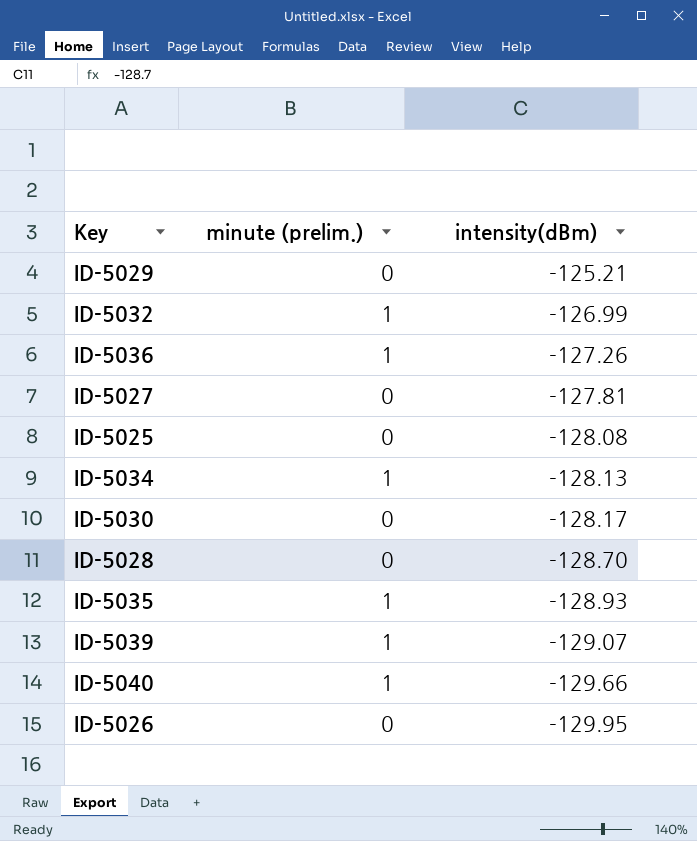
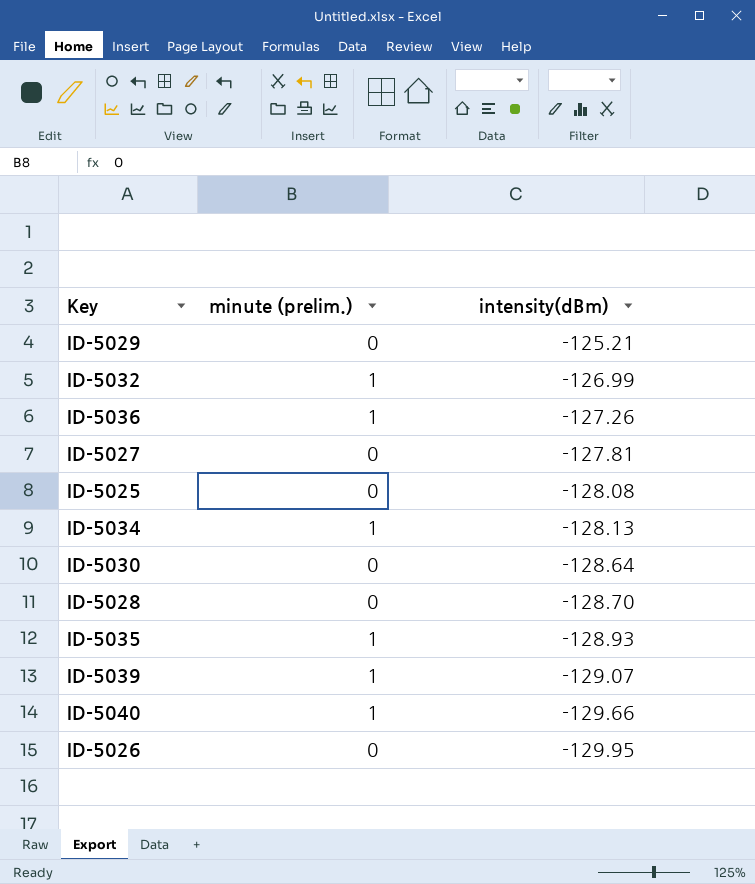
ID-5030 | intensity(dBm): -128.17 -> -128.64

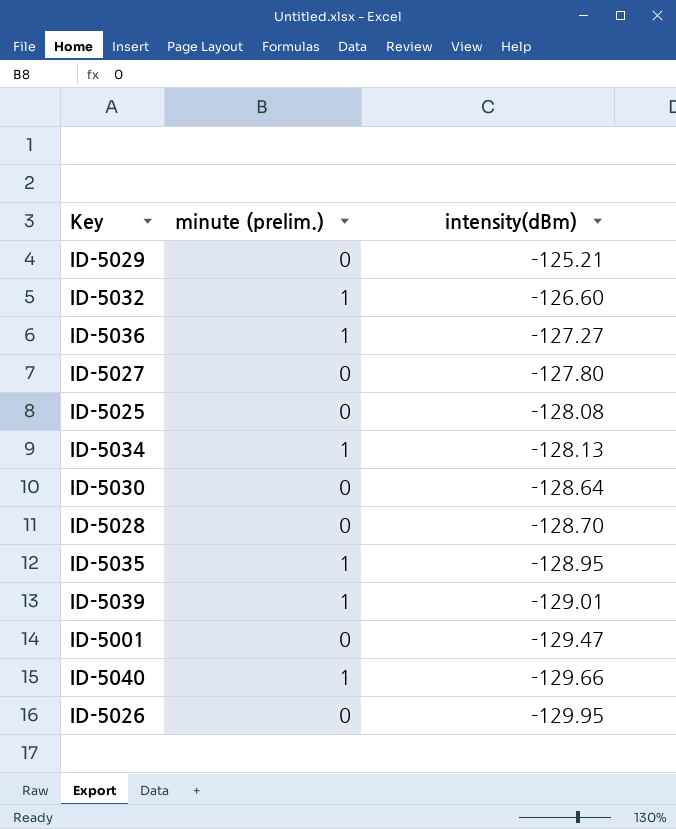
ID-5032 | intensity(dBm): -126.99 -> -126.60
ID-5036 | intensity(dBm): -127.26 -> -127.27
ID-5027 | intensity(dBm): -127.81 -> -127.80
ID-5035 | intensity(dBm): -128.93 -> -128.95
ID-5039 | intensity(dBm): -129.07 -> -129.01
row ID-5001: none -> 0 | -129.47

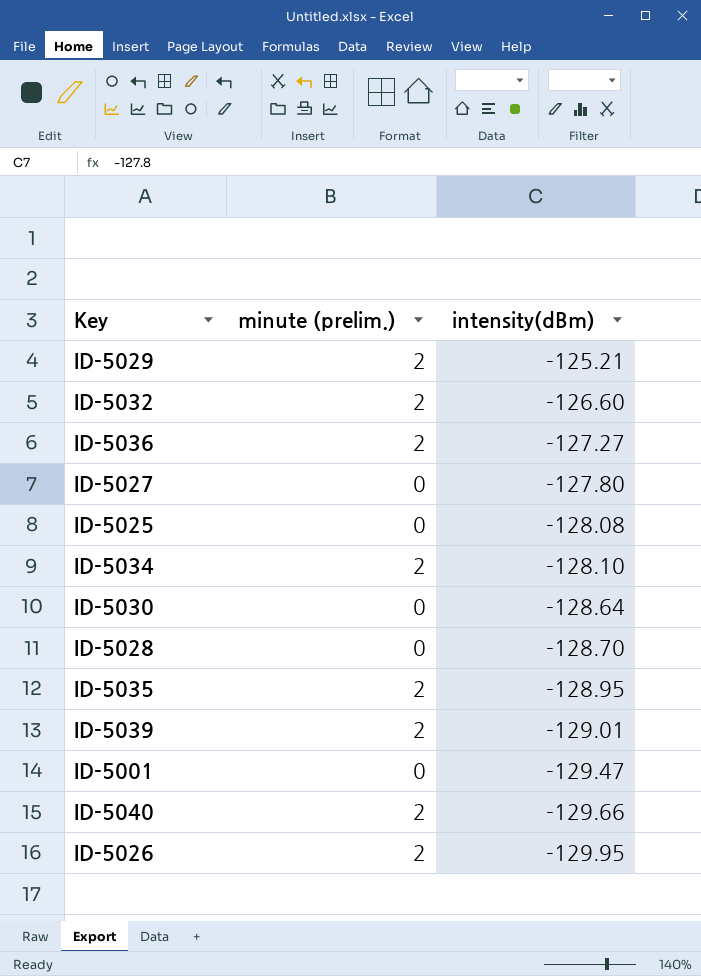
ID-5029 | minute (prelim.): 0 -> 2
ID-5032 | minute (prelim.): 1 -> 2
ID-5036 | minute (prelim.): 1 -> 2
ID-5034 | minute (prelim.): 1 -> 2
ID-5034 | intensity(dBm): -128.13 -> -128.10
ID-5035 | minute (prelim.): 1 -> 2
ID-5039 | minute (prelim.): 1 -> 2
ID-5040 | minute (prelim.): 1 -> 2
ID-5026 | minute (prelim.): 0 -> 2

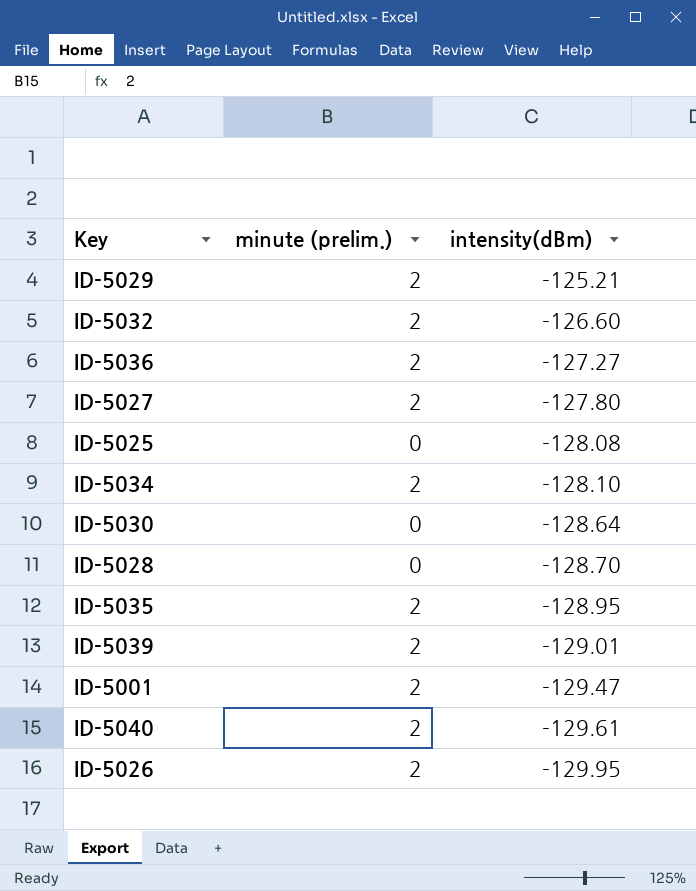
ID-5027 | minute (prelim.): 0 -> 2
ID-5001 | minute (prelim.): 0 -> 2
ID-5040 | intensity(dBm): -129.66 -> -129.61

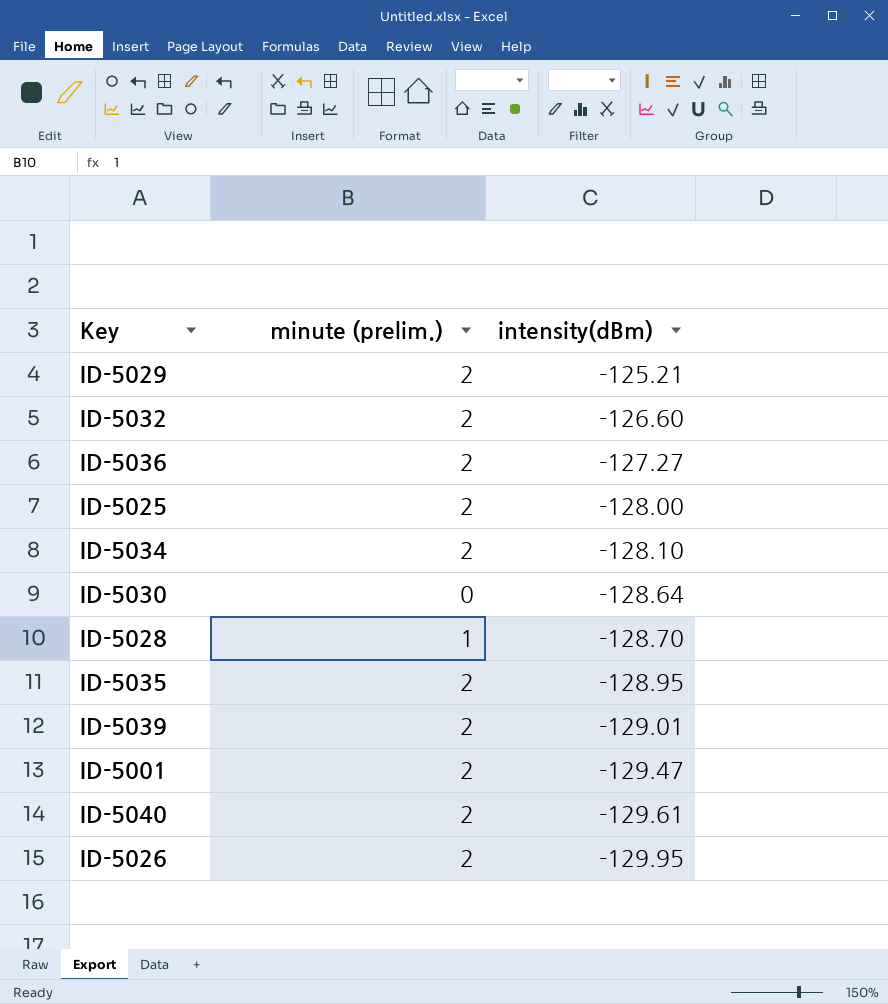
row ID-5027: 2 | -127.80 -> none
ID-5025 | minute (prelim.): 0 -> 2
ID-5025 | intensity(dBm): -128.08 -> -128.00
ID-5028 | minute (prelim.): 0 -> 1

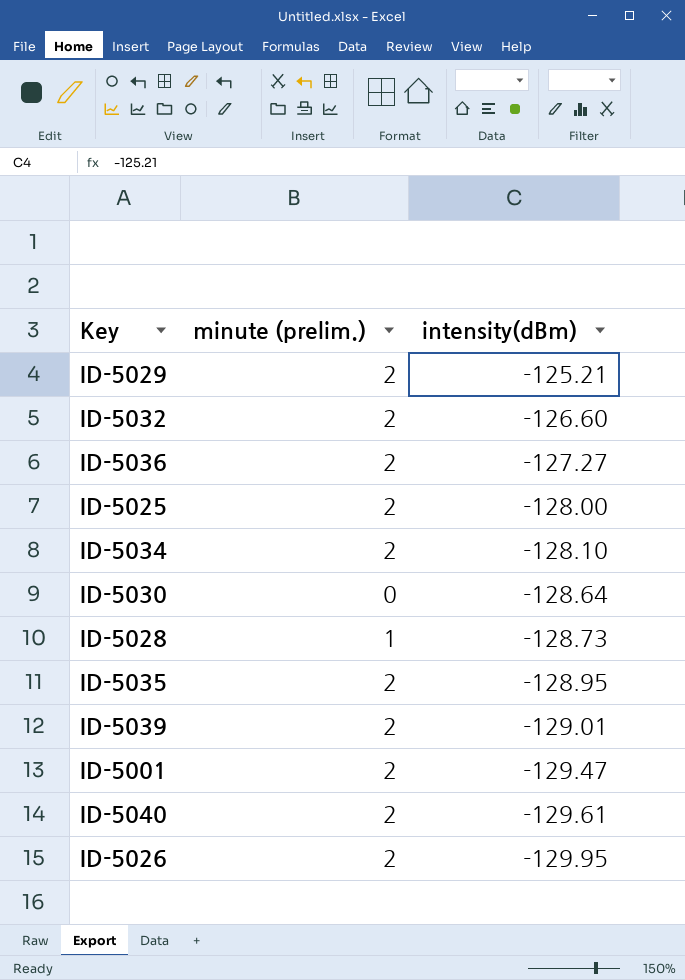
ID-5028 | intensity(dBm): -128.70 -> -128.73

